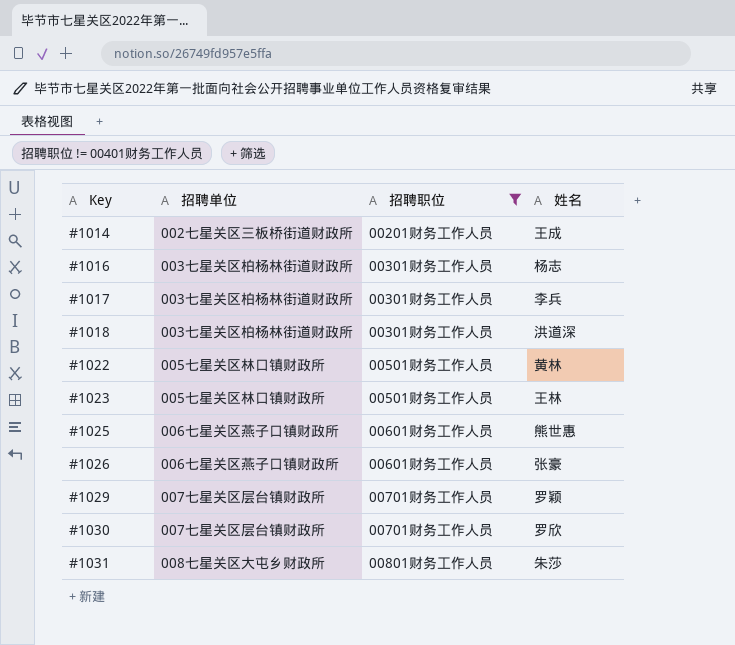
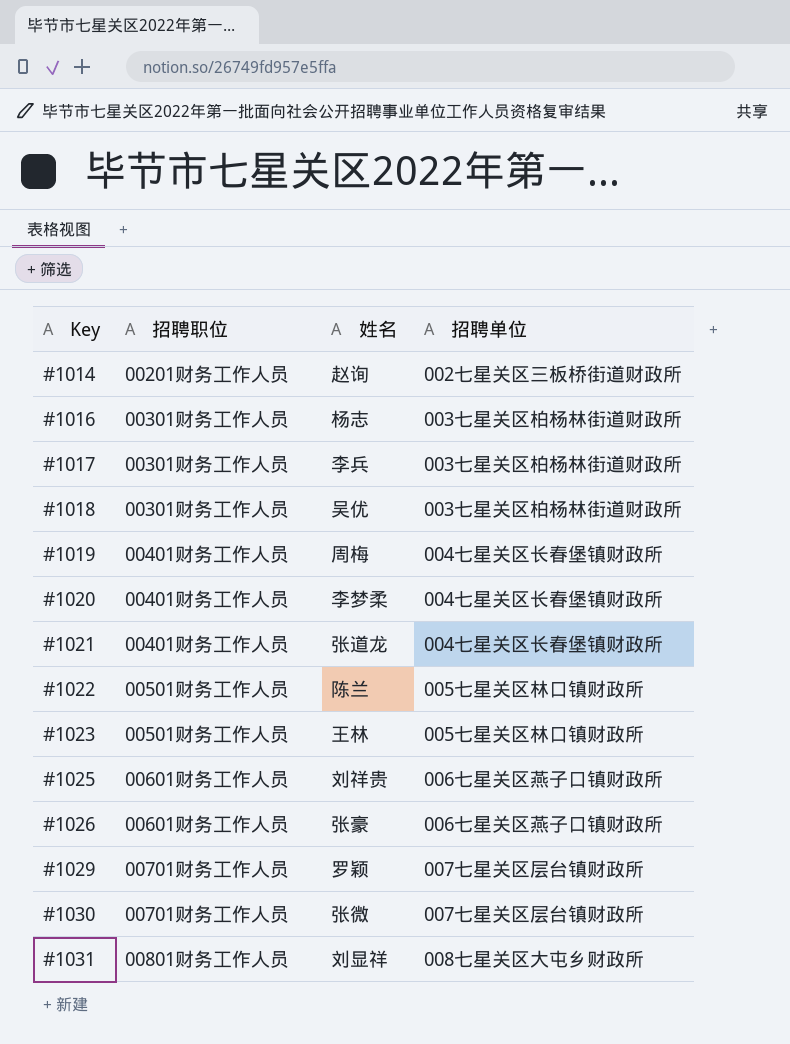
filter: 招聘职位 != 00401财务工作人员 -> none
column 招聘单位 | position: 2 -> 4
#1014 | 姓名: 王成 -> 赵询
#1018 | 姓名: 洪道深 -> 吴优
#1022 | 姓名: 黄林 -> 陈兰
#1025 | 姓名: 熊世惠 -> 刘祥贵
#1030 | 姓名: 罗欣 -> 张微
#1031 | 姓名: 朱莎 -> 刘显祥

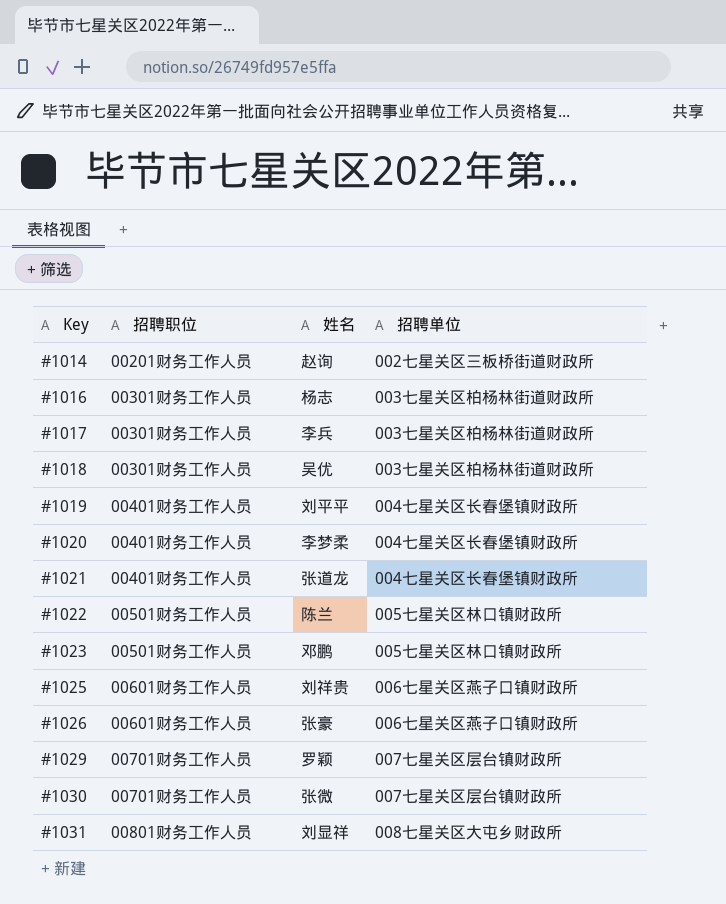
#1019 | 姓名: 周梅 -> 刘平平
#1023 | 姓名: 王林 -> 邓鹏

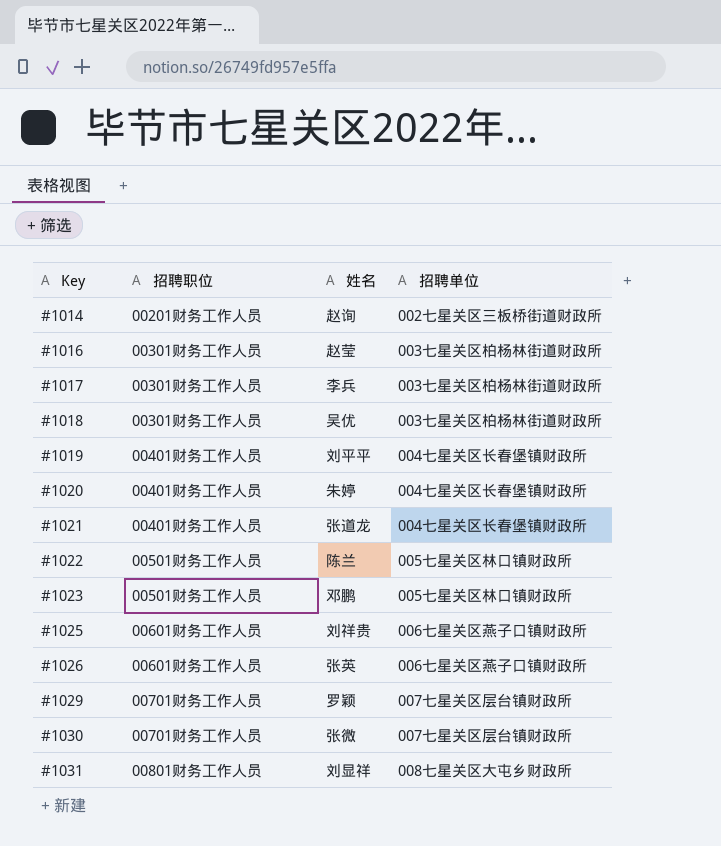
#1016 | 姓名: 杨志 -> 赵莹
#1020 | 姓名: 李梦柔 -> 朱婷
#1026 | 姓名: 张豪 -> 张英

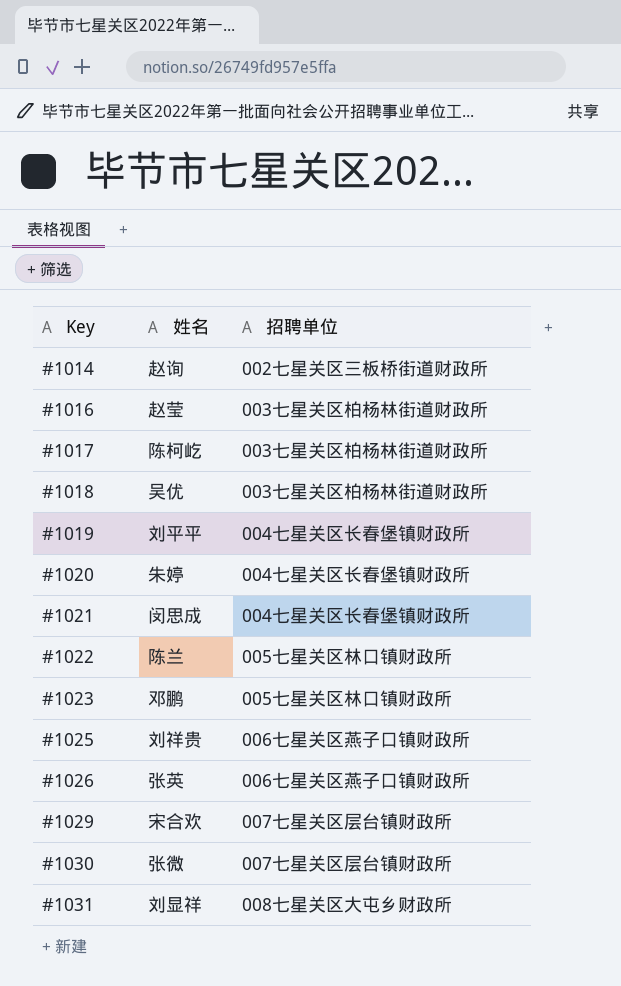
column 招聘职位 | position: 2 -> none
#1017 | 姓名: 李兵 -> 陈柯屹
#1021 | 姓名: 张道龙 -> 闵思成
#1029 | 姓名: 罗颖 -> 宋合欢

